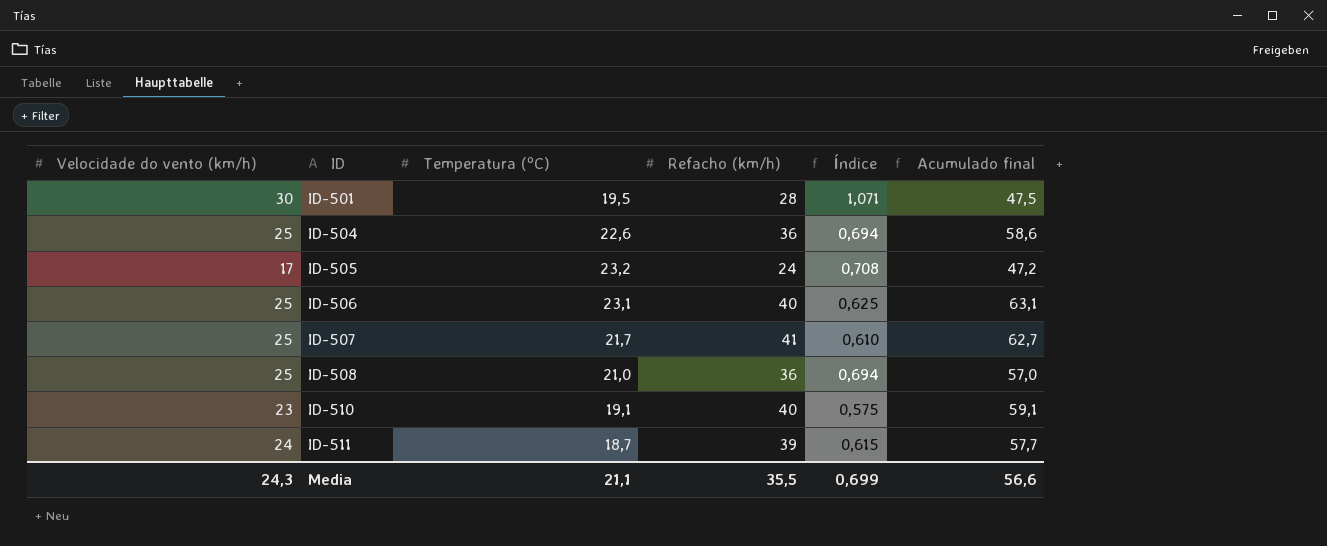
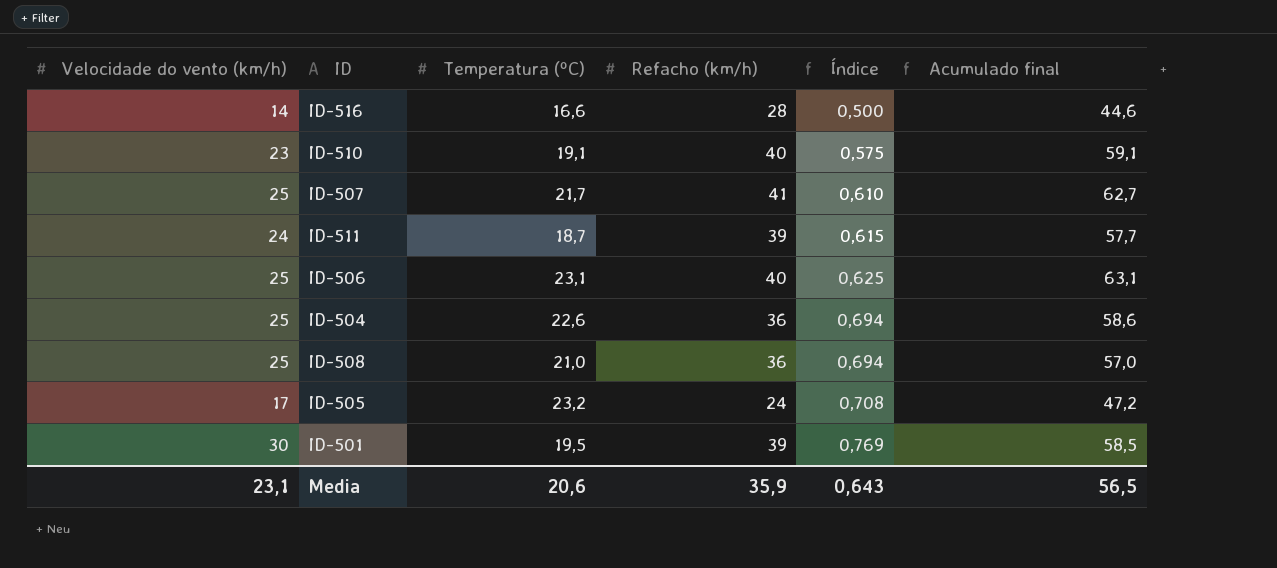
row order: ID ascending -> Índice ascending
row ID-516: none -> 14 | 16,6 | 28 | 0,500 | 44,6
ID-501 | Refacho (km/h): 28 -> 39
ID-501 | Índice: 1,071 -> 0,769
ID-501 | Acumulado final: 47,5 -> 58,5
Media | Velocidade do vento (km/h): 24,3 -> 23,1
Media | Temperatura (ºC): 21,1 -> 20,6
Media | Refacho (km/h): 35,5 -> 35,9
Media | Índice: 0,699 -> 0,643
Media | Acumulado final: 56,6 -> 56,5

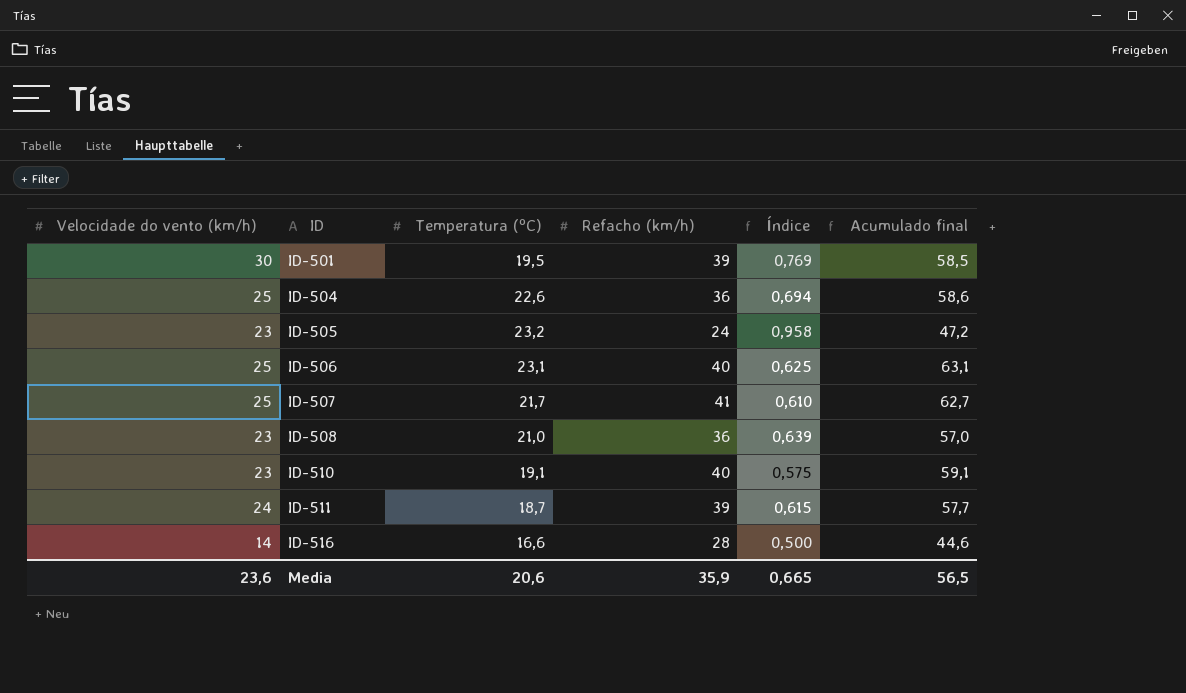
row order: Índice ascending -> ID ascending
ID-505 | Velocidade do vento (km/h): 17 -> 23
ID-505 | Índice: 0,708 -> 0,958
ID-508 | Velocidade do vento (km/h): 25 -> 23
ID-508 | Índice: 0,694 -> 0,639
Media | Velocidade do vento (km/h): 23,1 -> 23,6
Media | Índice: 0,643 -> 0,665

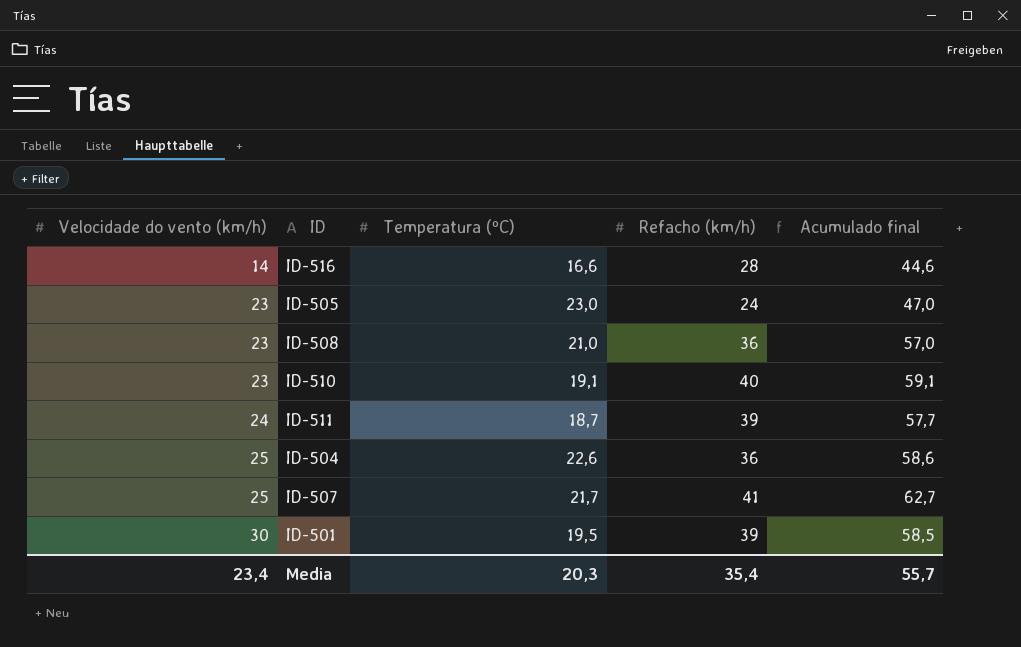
row order: ID ascending -> Velocidade do vento (km/h) ascending
column Índice | formula: [Velocidade do vento (km/h)] / [Refacho (km/h)] -> none
row ID-506: 25 | 23,1 | 40 | 0,625 | 63,1 -> none
ID-505 | Temperatura (ºC): 23,2 -> 23,0
ID-505 | Acumulado final: 47,2 -> 47,0
Media | Velocidade do vento (km/h): 23,6 -> 23,4
Media | Temperatura (ºC): 20,6 -> 20,3
Media | Refacho (km/h): 35,9 -> 35,4
Media | Acumulado final: 56,5 -> 55,7

